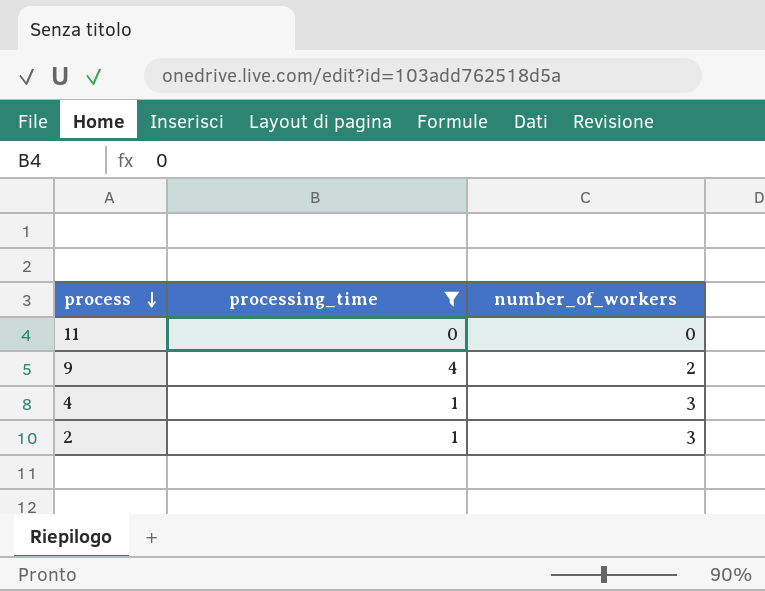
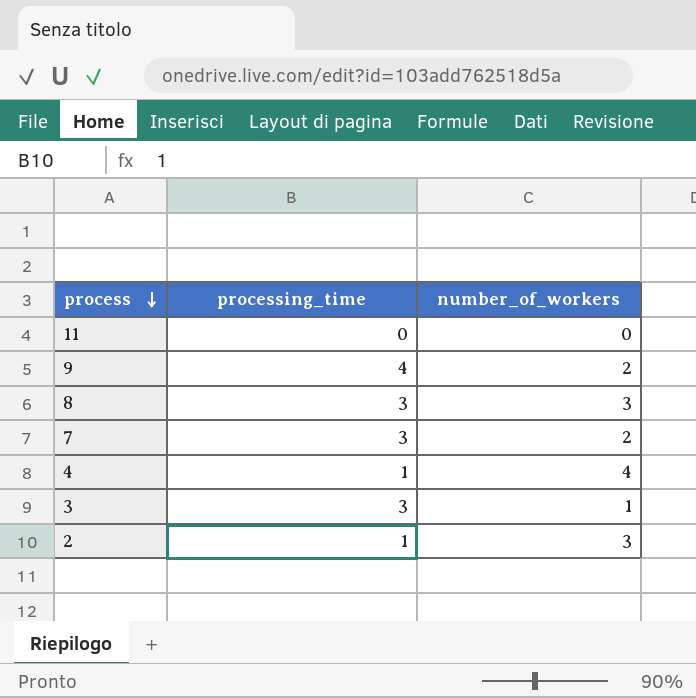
filter: processing_time != 3 -> none
4 | number_of_workers: 3 -> 4

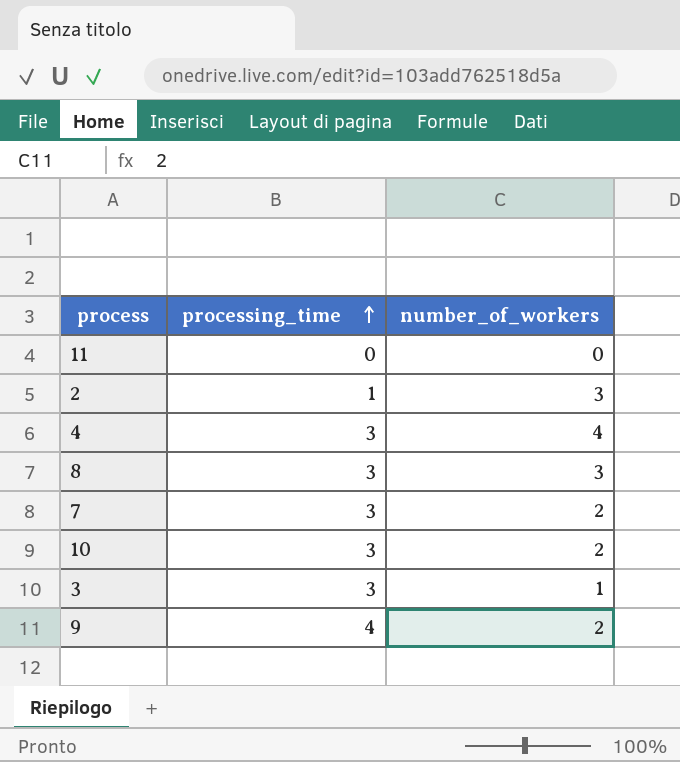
row order: process descending -> processing_time ascending
4 | processing_time: 1 -> 3
row 10: none -> 3 | 2

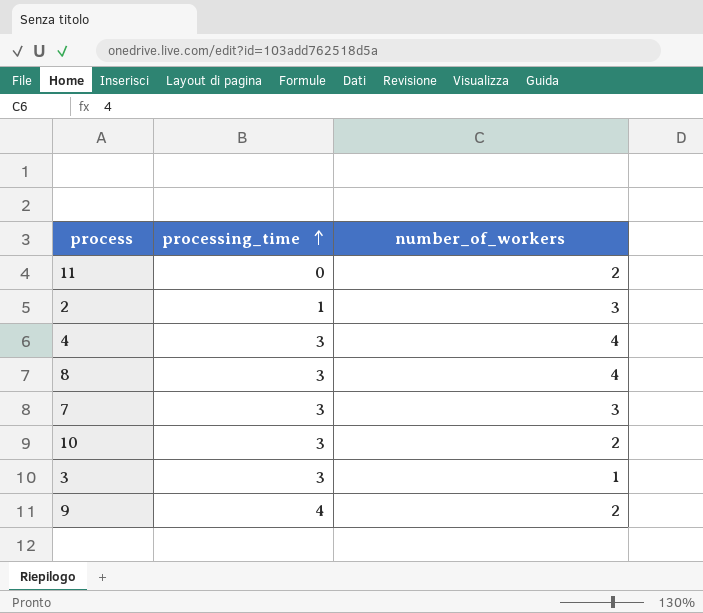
11 | number_of_workers: 0 -> 2
8 | number_of_workers: 3 -> 4
7 | number_of_workers: 2 -> 3

